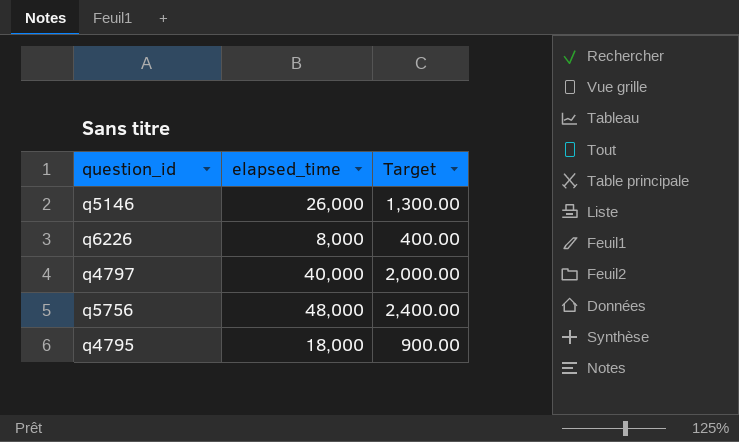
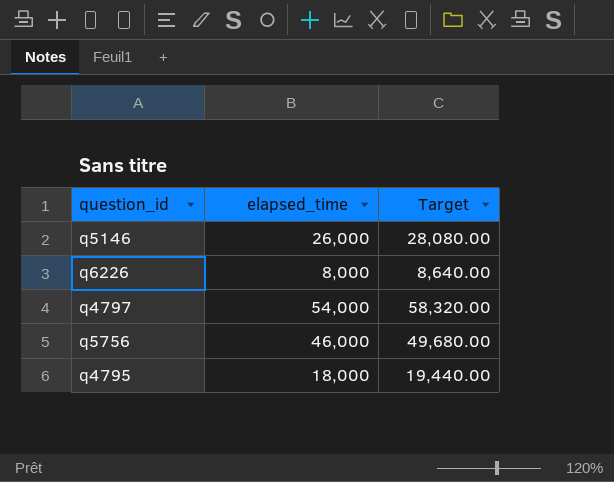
column Target | formula: [elapsed_time] * 0.05 -> [elapsed_time] * 1.08
q4797 | elapsed_time: 40,000 -> 54,000
q5756 | elapsed_time: 48,000 -> 46,000

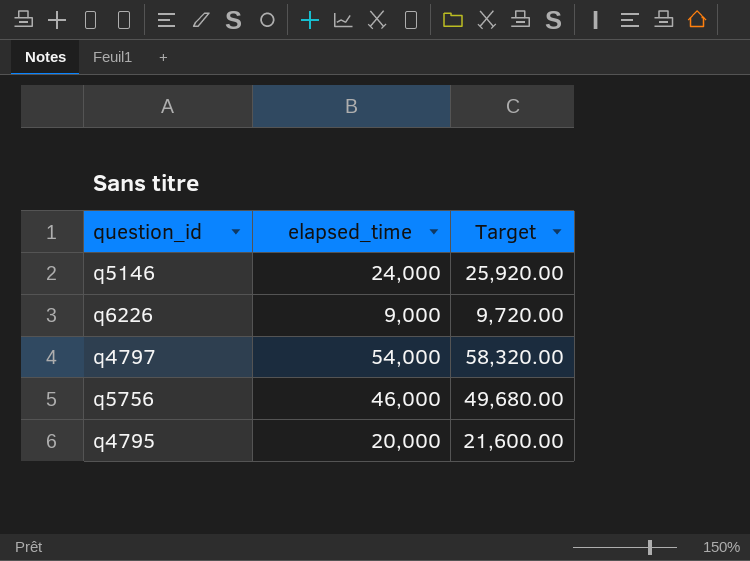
q5146 | elapsed_time: 26,000 -> 24,000
q5146 | Target: 28,080.00 -> 25,920.00
q6226 | elapsed_time: 8,000 -> 9,000
q6226 | Target: 8,640.00 -> 9,720.00
q4795 | elapsed_time: 18,000 -> 20,000
q4795 | Target: 19,440.00 -> 21,600.00

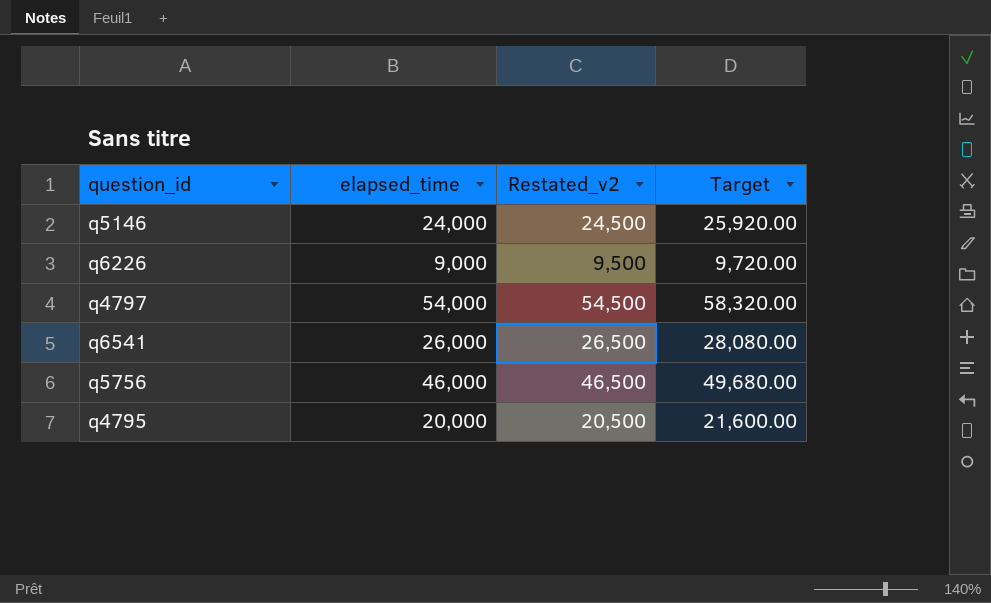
column Restated_v2 | formula: none -> [elapsed_time] + 500
row q6541: none -> 26,000 | 26,500 | 28,080.00

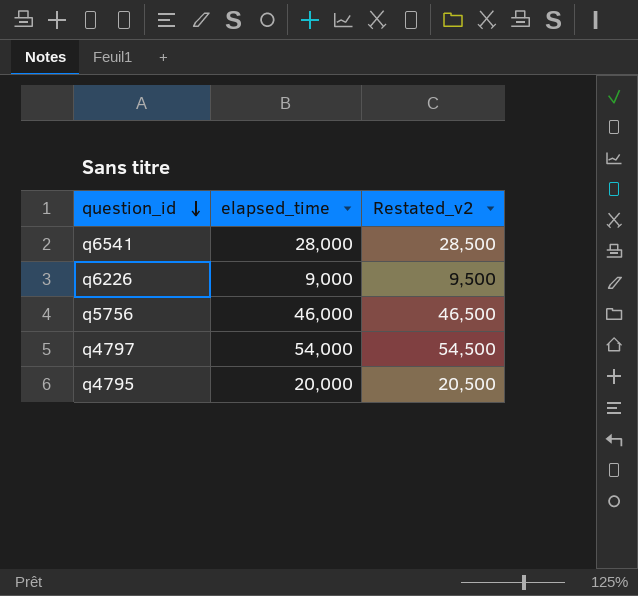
row order: none -> question_id descending
column Target | formula: [elapsed_time] * 1.08 -> none
row q5146: 24,000 | 24,500 | 25,920.00 -> none
q6541 | elapsed_time: 26,000 -> 28,000
q6541 | Restated_v2: 26,500 -> 28,500

